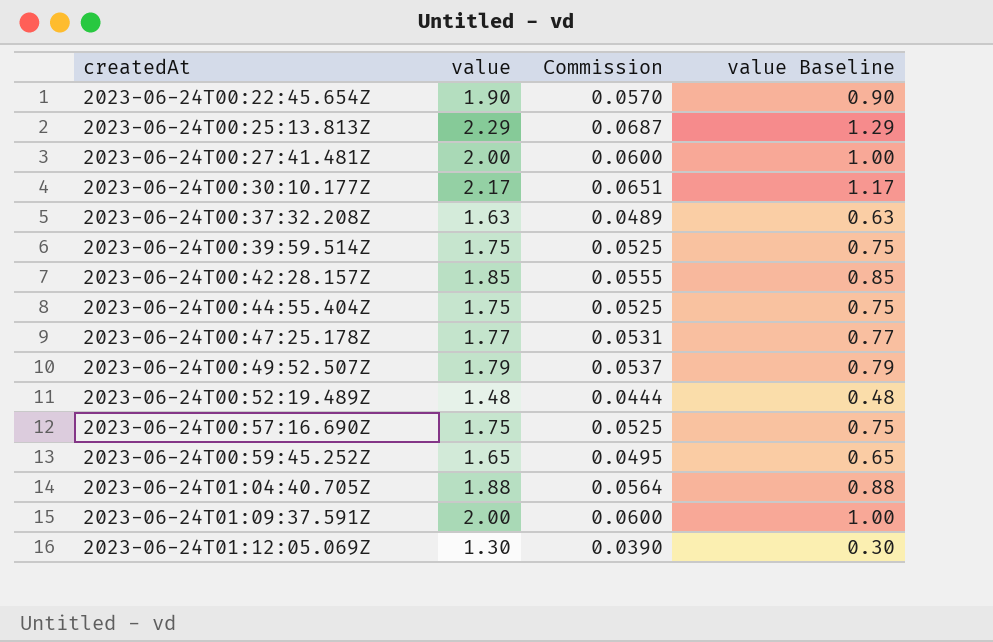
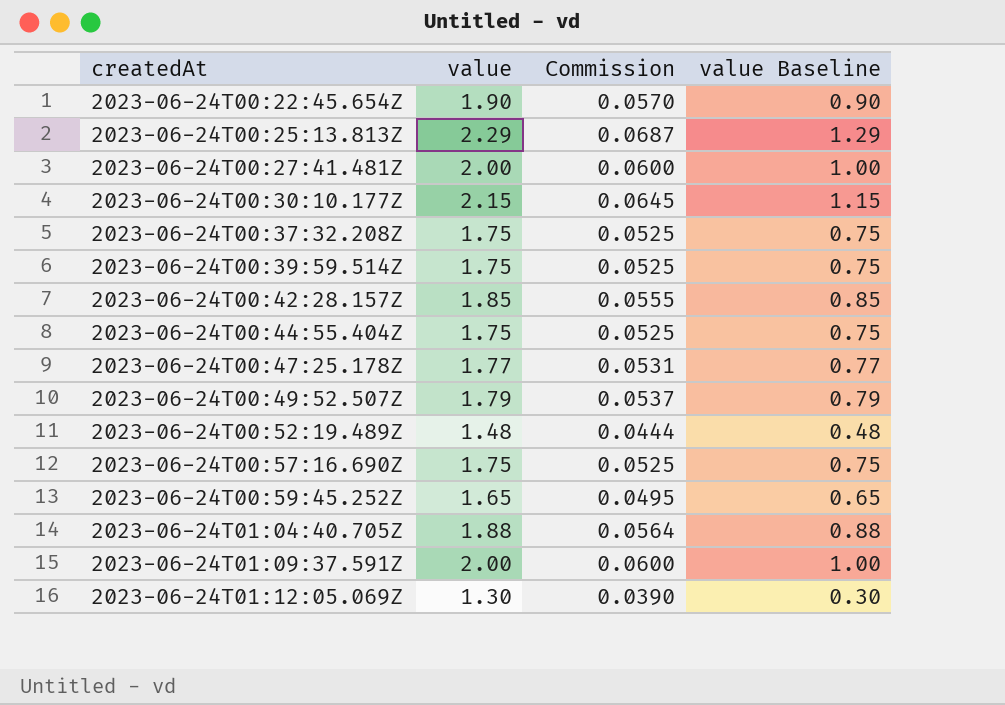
2023-06-24T00:30:10.177Z | value: 2.17 -> 2.15
2023-06-24T00:30:10.177Z | Commission: 0.0651 -> 0.0645
2023-06-24T00:30:10.177Z | value Baseline: 1.17 -> 1.15
2023-06-24T00:37:32.208Z | value: 1.63 -> 1.75
2023-06-24T00:37:32.208Z | Commission: 0.0489 -> 0.0525
2023-06-24T00:37:32.208Z | value Baseline: 0.63 -> 0.75

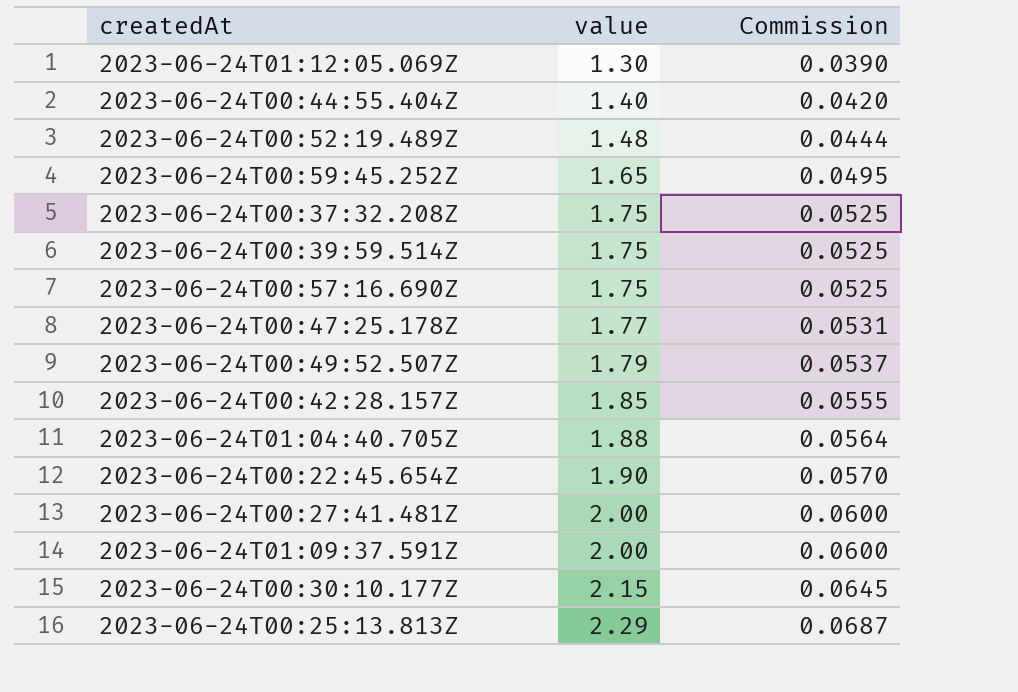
row order: createdAt ascending -> value ascending
column value Baseline | formula: [value] - 1 -> none
2023-06-24T00:44:55.404Z | value: 1.75 -> 1.40
2023-06-24T00:44:55.404Z | Commission: 0.0525 -> 0.0420

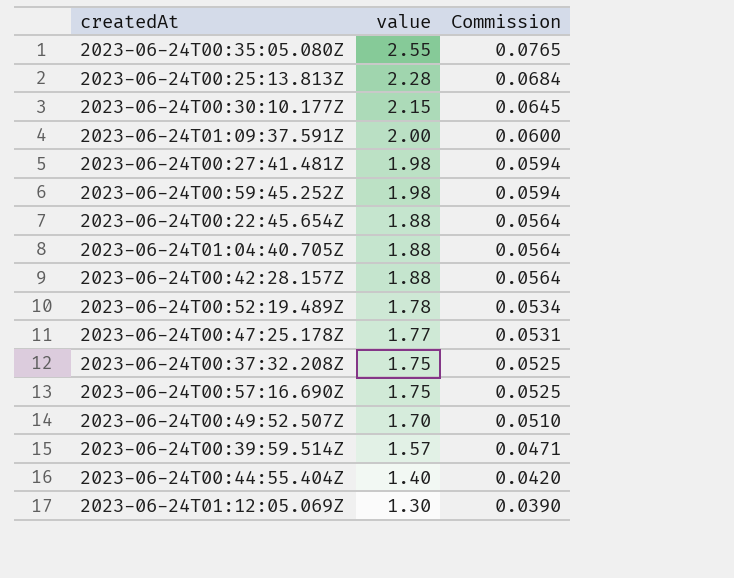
row order: value ascending -> value descending
row 2023-06-24T00:35:05.080Z: none -> 2.55 | 0.0765
2023-06-24T00:25:13.813Z | value: 2.29 -> 2.28
2023-06-24T00:25:13.813Z | Commission: 0.0687 -> 0.0684
2023-06-24T00:27:41.481Z | value: 2.00 -> 1.98
2023-06-24T00:27:41.481Z | Commission: 0.0600 -> 0.0594
2023-06-24T00:59:45.252Z | value: 1.65 -> 1.98
2023-06-24T00:59:45.252Z | Commission: 0.0495 -> 0.0594
2023-06-24T00:22:45.654Z | value: 1.90 -> 1.88
2023-06-24T00:22:45.654Z | Commission: 0.0570 -> 0.0564
2023-06-24T00:42:28.157Z | value: 1.85 -> 1.88
2023-06-24T00:42:28.157Z | Commission: 0.0555 -> 0.0564
2023-06-24T00:52:19.489Z | value: 1.48 -> 1.78
2023-06-24T00:52:19.489Z | Commission: 0.0444 -> 0.0534
2023-06-24T00:49:52.507Z | value: 1.79 -> 1.70
2023-06-24T00:49:52.507Z | Commission: 0.0537 -> 0.0510
2023-06-24T00:39:59.514Z | value: 1.75 -> 1.57
2023-06-24T00:39:59.514Z | Commission: 0.0525 -> 0.0471

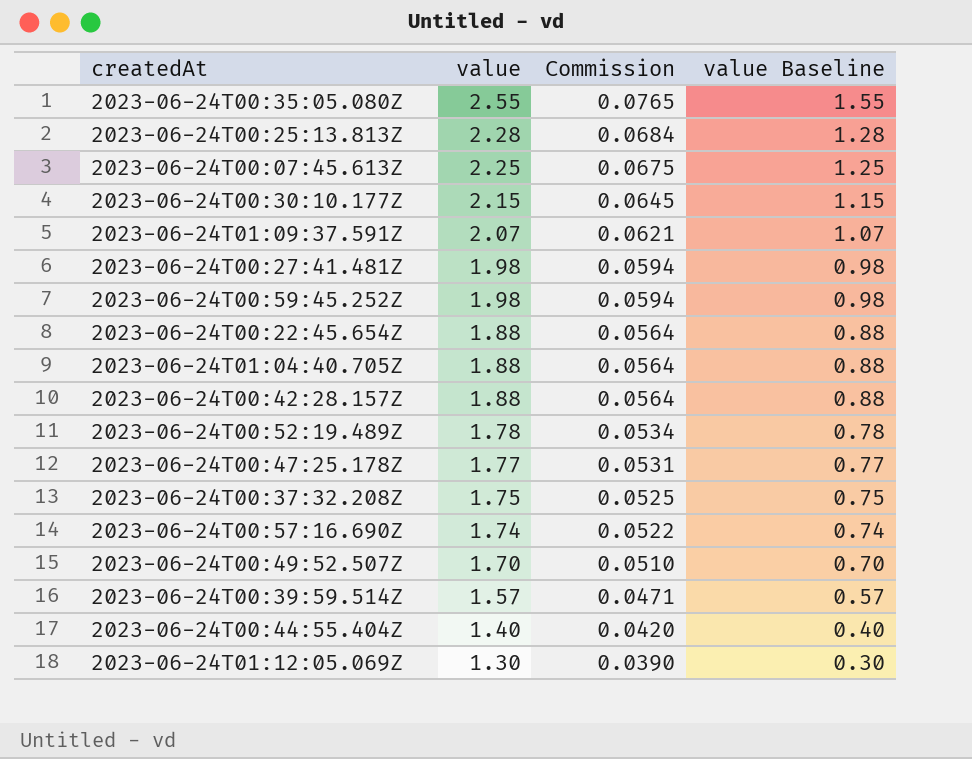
column value Baseline | formula: none -> [value] - 1
row 2023-06-24T00:07:45.613Z: none -> 2.25 | 0.0675 | 1.25
2023-06-24T01:09:37.591Z | value: 2.00 -> 2.07
2023-06-24T01:09:37.591Z | Commission: 0.0600 -> 0.0621
2023-06-24T00:57:16.690Z | value: 1.75 -> 1.74
2023-06-24T00:57:16.690Z | Commission: 0.0525 -> 0.0522

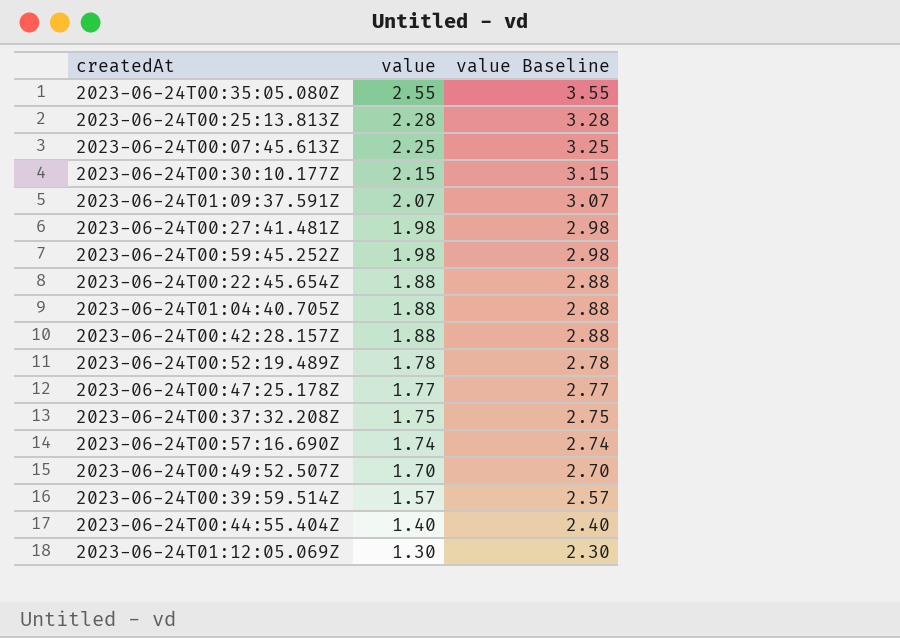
column Commission | formula: [value] * 0.03 -> none
column value Baseline | formula: [value] - 1 -> [value] + 1

